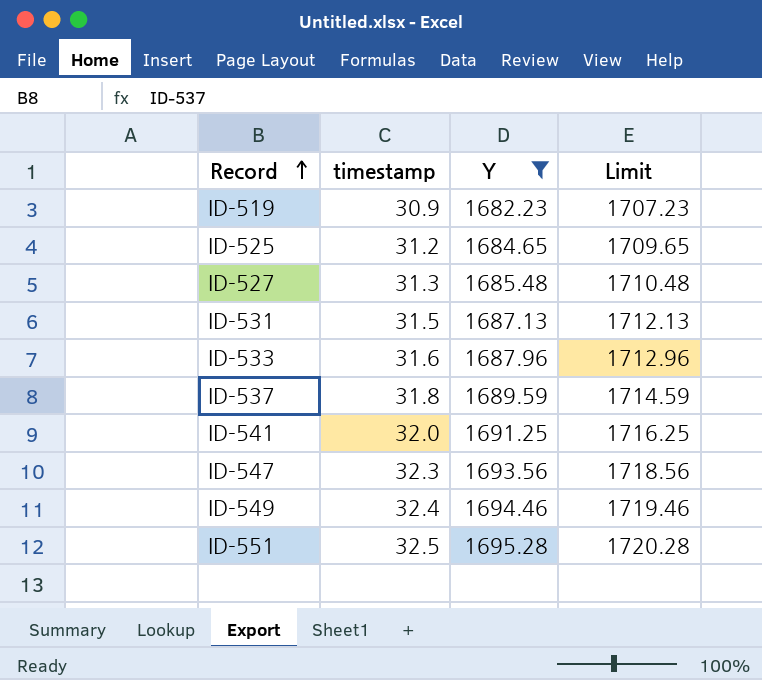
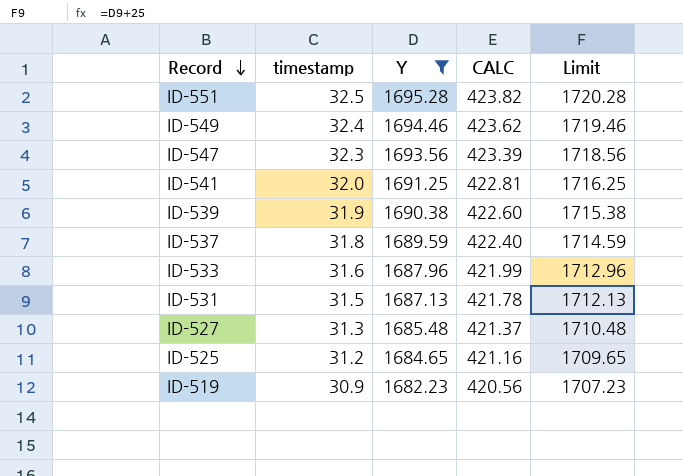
row order: Record ascending -> Record descending
column CALC | formula: none -> [Y] * 0.25
row ID-539: none -> 31.9 | 1690.38 | 422.60 | 1715.38

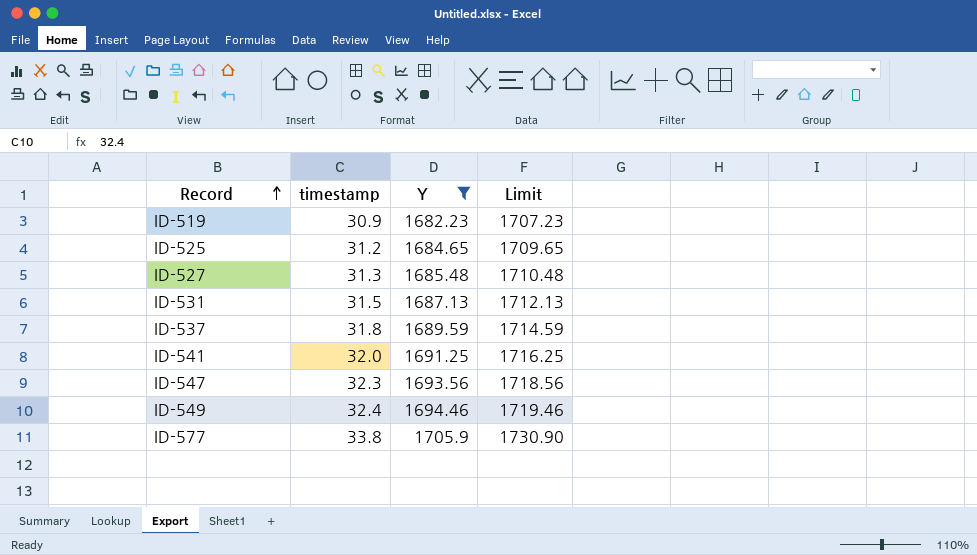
row order: Record descending -> Record ascending
column CALC | formula: [Y] * 0.25 -> none
row ID-551: 32.5 | 1695.28 | 423.82 | 1720.28 -> none
row ID-539: 31.9 | 1690.38 | 422.60 | 1715.38 -> none
row ID-533: 31.6 | 1687.96 | 421.99 | 1712.96 -> none
row ID-577: none -> 33.8 | 1705.9 | 1730.90

